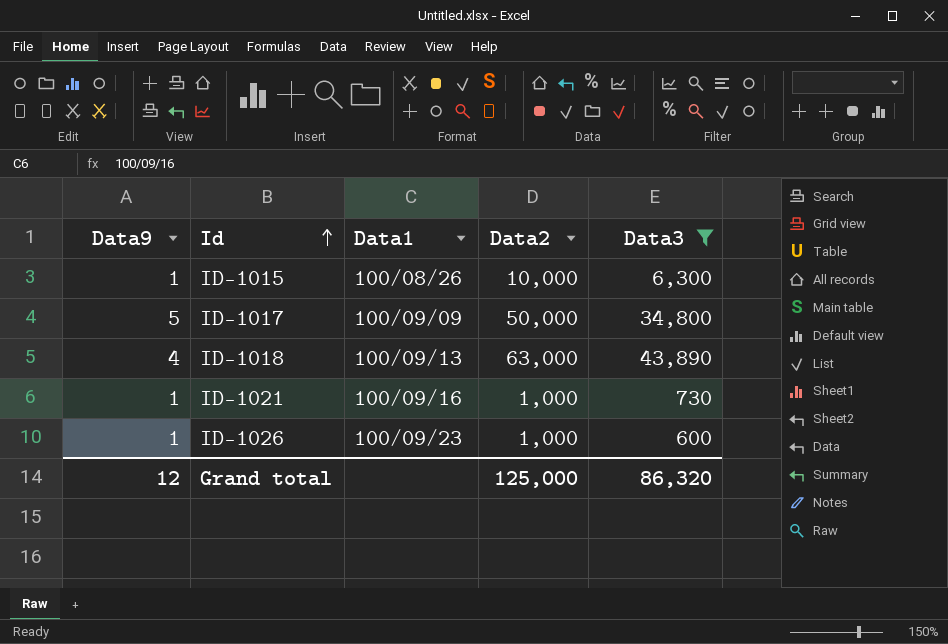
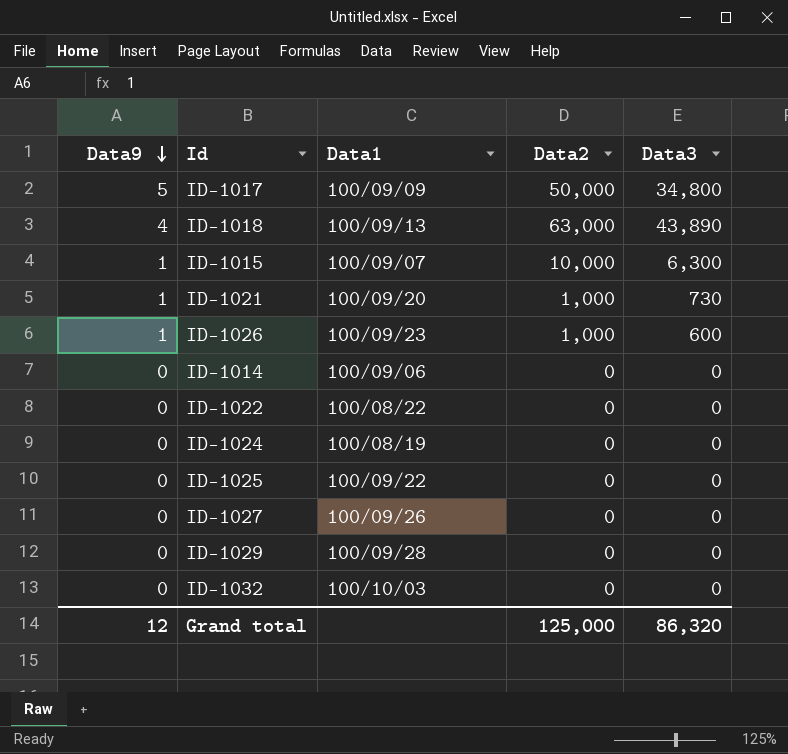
filter: Data3 != 0 -> none
row order: Id ascending -> Data9 descending
ID-1015 | Data1: 100/08/26 -> 100/09/07
ID-1021 | Data1: 100/09/16 -> 100/09/20

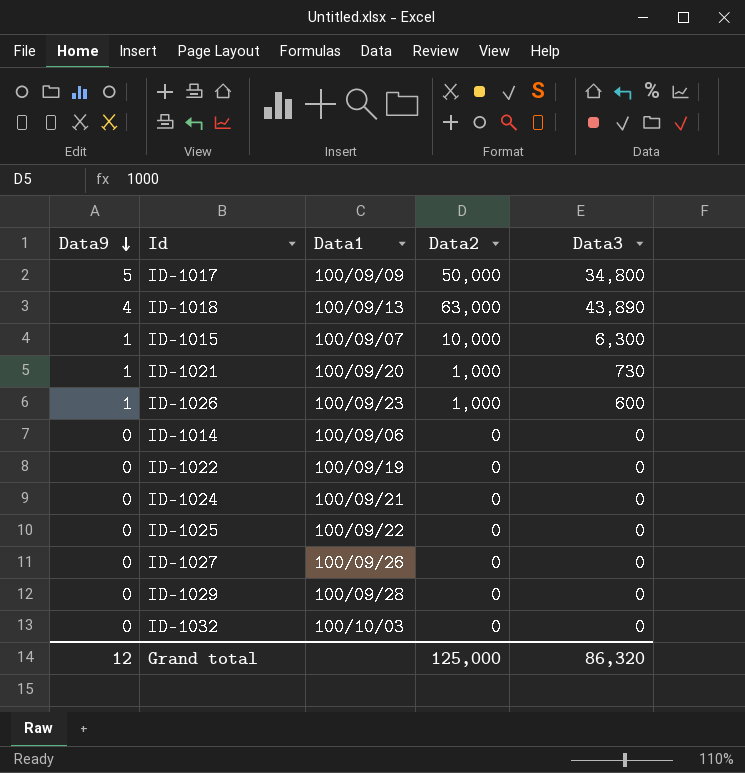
ID-1022 | Data1: 100/08/22 -> 100/09/19
ID-1024 | Data1: 100/08/19 -> 100/09/21

